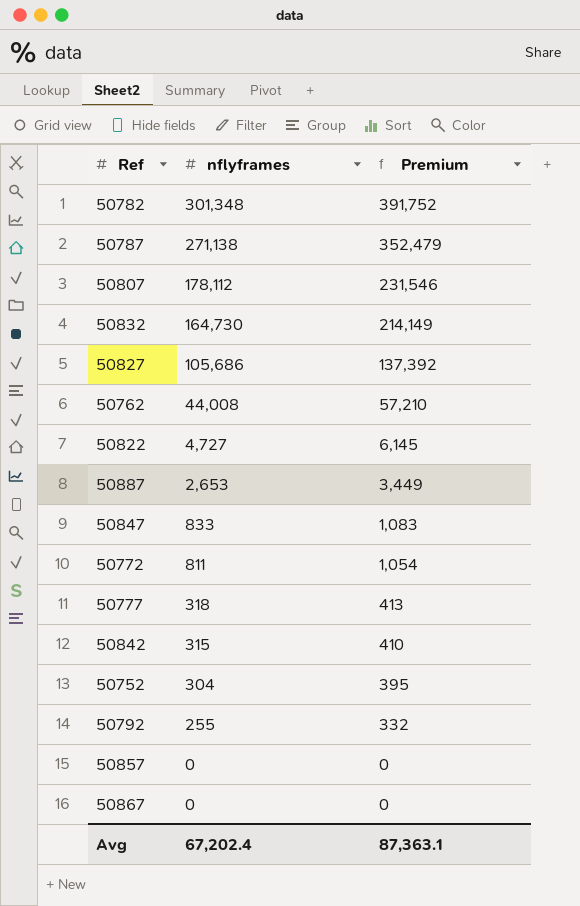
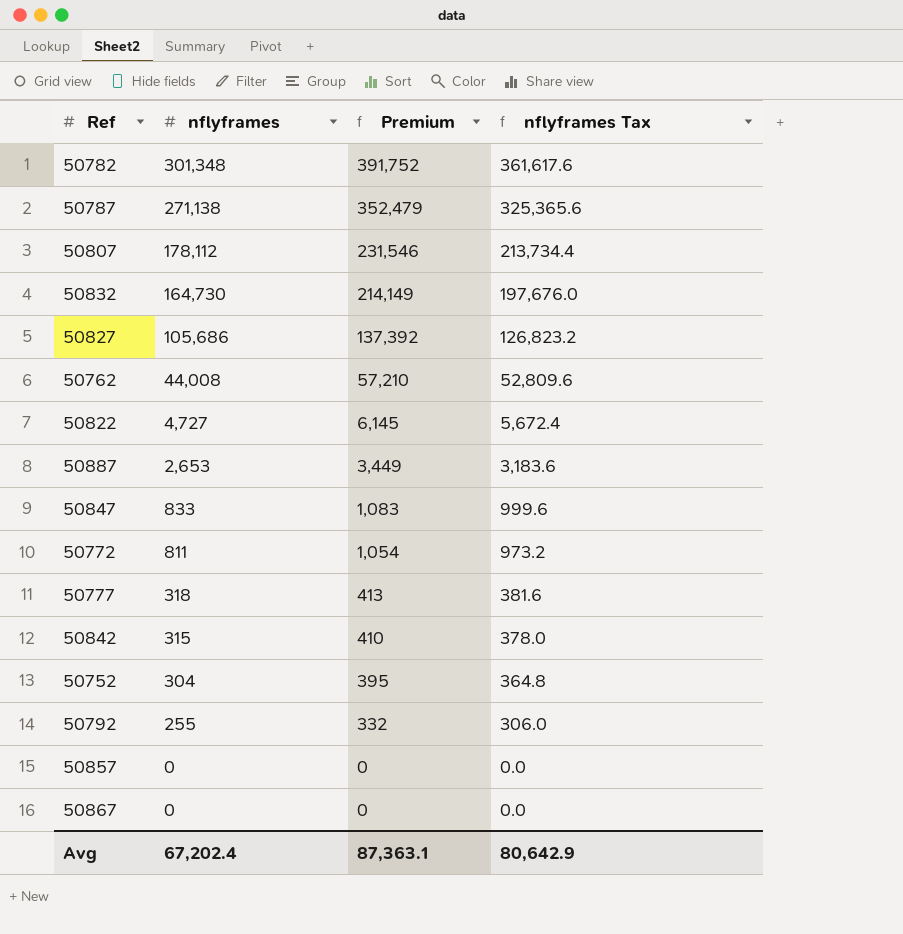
column nflyframes Tax | formula: none -> [nflyframes] * 1.2

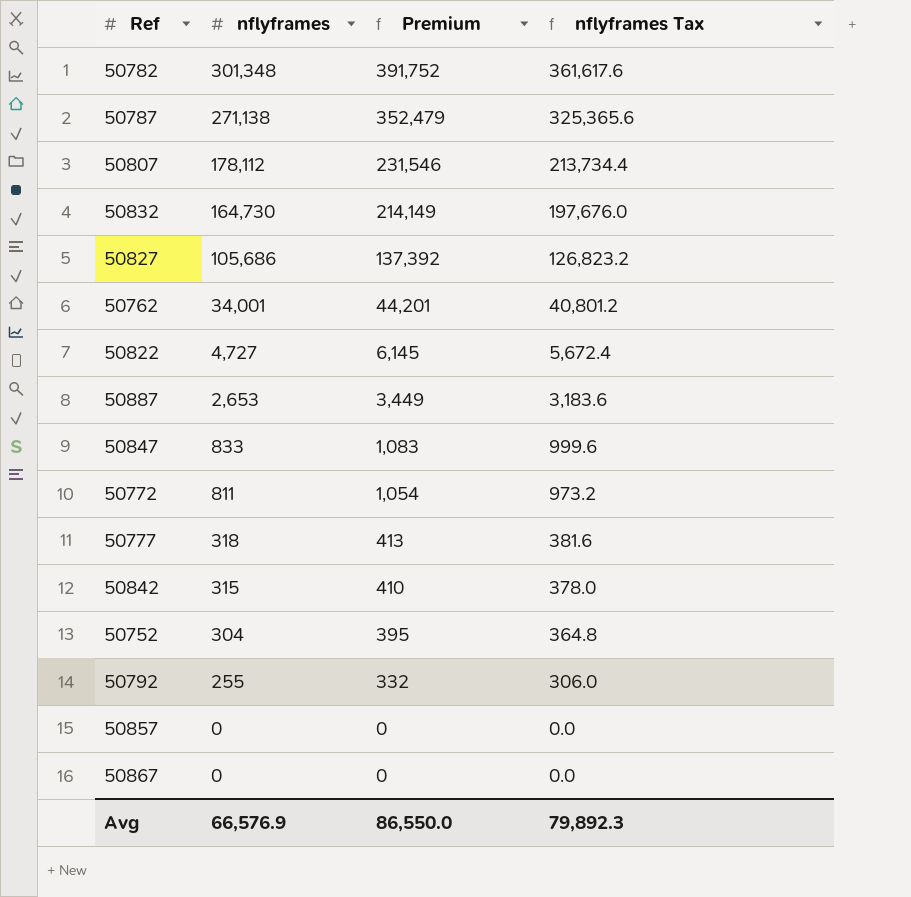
50762 | nflyframes: 44,008 -> 34,001
50762 | Premium: 57,210 -> 44,201
50762 | nflyframes Tax: 52,809.6 -> 40,801.2
Avg | nflyframes: 67,202.4 -> 66,576.9
Avg | Premium: 87,363.1 -> 86,550.0
Avg | nflyframes Tax: 80,642.9 -> 79,892.3

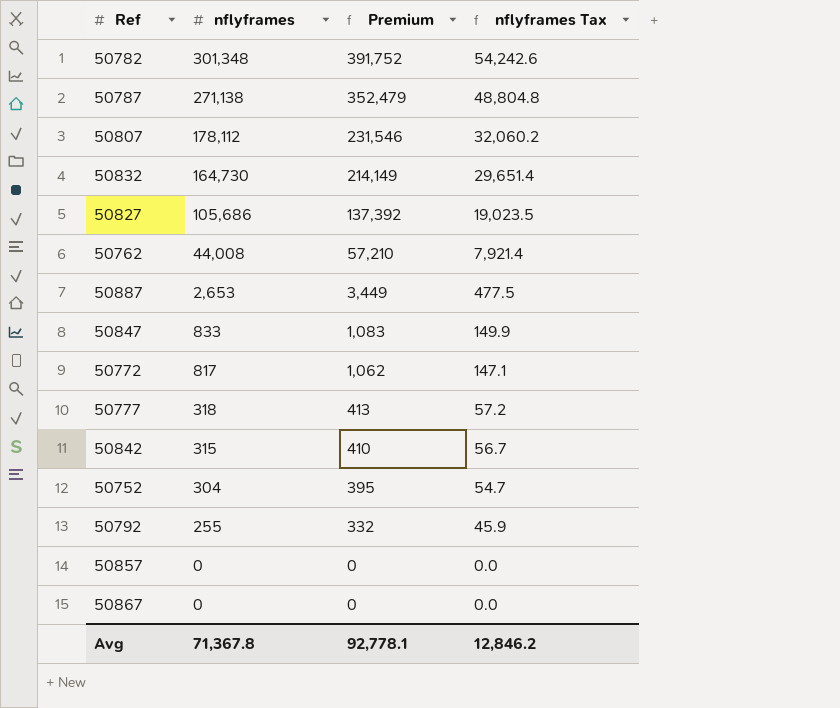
column nflyframes Tax | formula: [nflyframes] * 1.2 -> [nflyframes] * 0.18
row 50822: 4,727 | 6,145 | 5,672.4 -> none
50762 | nflyframes: 34,001 -> 44,008
50762 | Premium: 44,201 -> 57,210
50772 | nflyframes: 811 -> 817
50772 | Premium: 1,054 -> 1,062
Avg | nflyframes: 66,576.9 -> 71,367.8
Avg | Premium: 86,550.0 -> 92,778.1
Avg | nflyframes Tax: 79,892.3 -> 12,846.2

